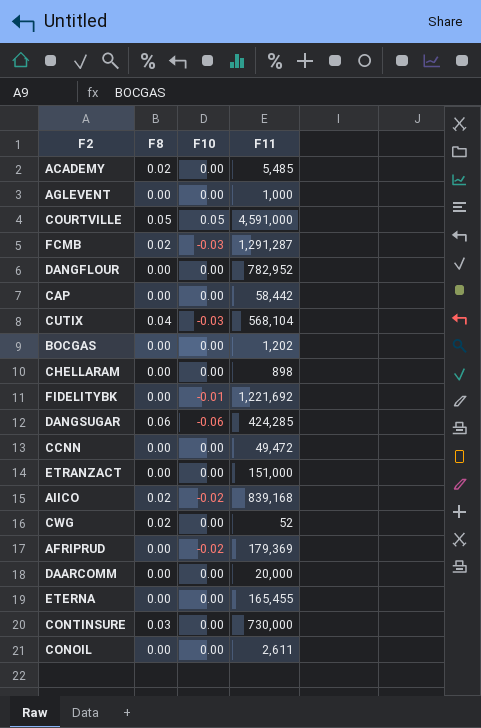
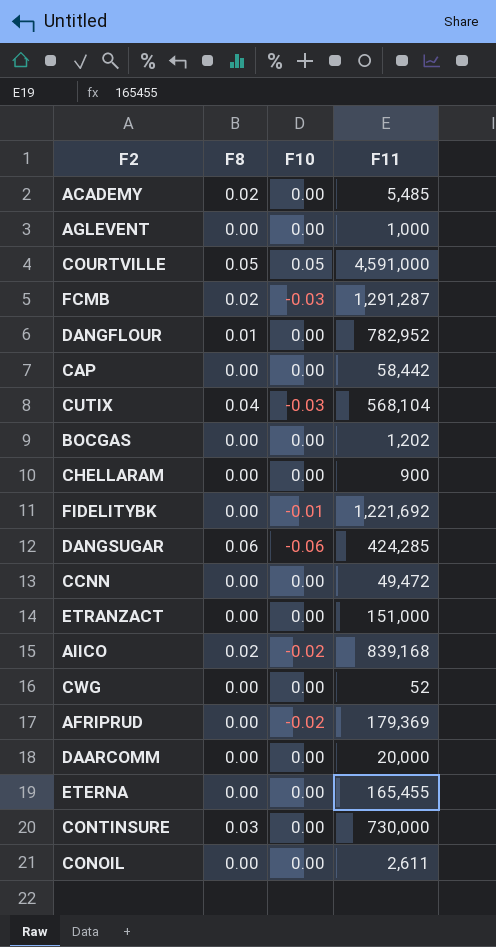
DANGFLOUR | F8: 0.00 -> 0.01
CHELLARAM | F11: 898 -> 900
CWG | F8: 0.02 -> 0.00

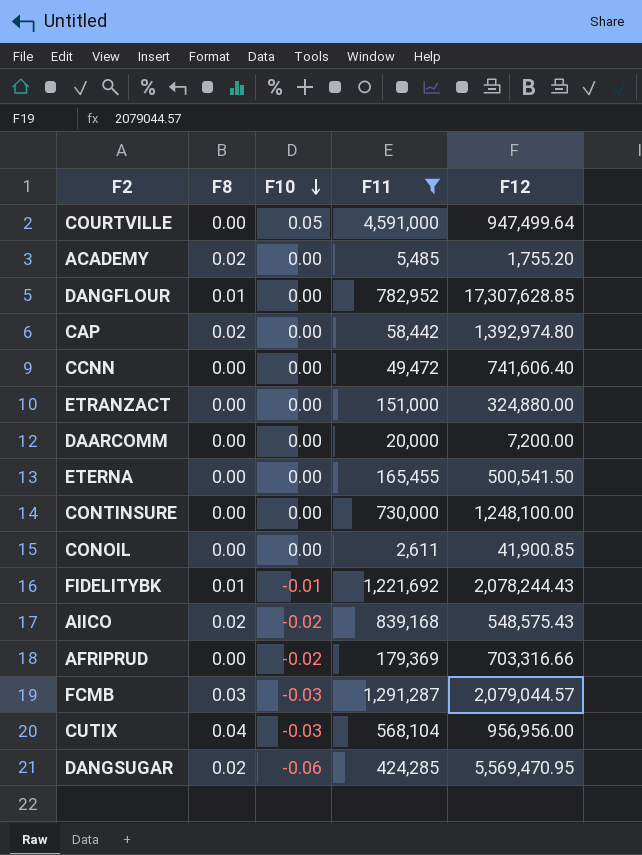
filter: none -> F11 >= 2,611
row order: none -> F10 descending
column F12 | position: none -> 5
COURTVILLE | F8: 0.05 -> 0.00
CAP | F8: 0.00 -> 0.02
CONTINSURE | F8: 0.03 -> 0.00
FIDELITYBK | F8: 0.00 -> 0.01
FCMB | F8: 0.02 -> 0.03
DANGSUGAR | F8: 0.06 -> 0.02

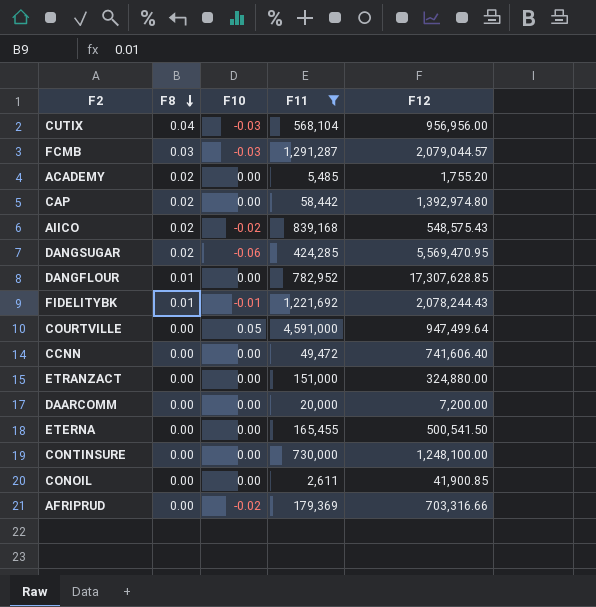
row order: F10 descending -> F8 descending

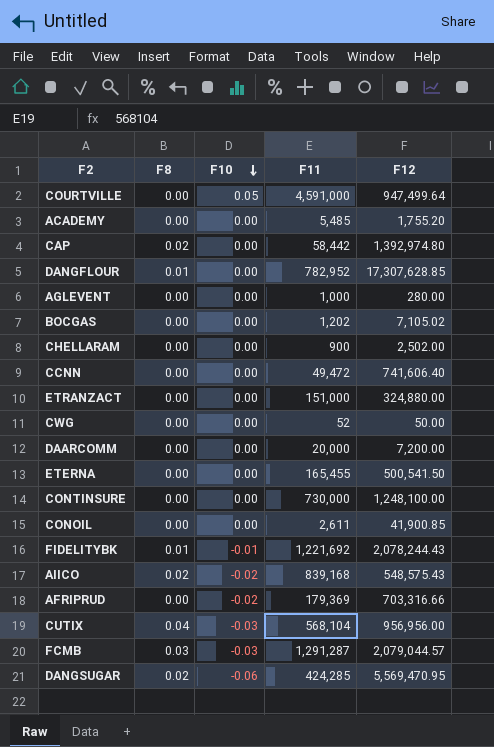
filter: F11 >= 2,611 -> none
row order: F8 descending -> F10 descending
ACADEMY | F8: 0.02 -> 0.00

